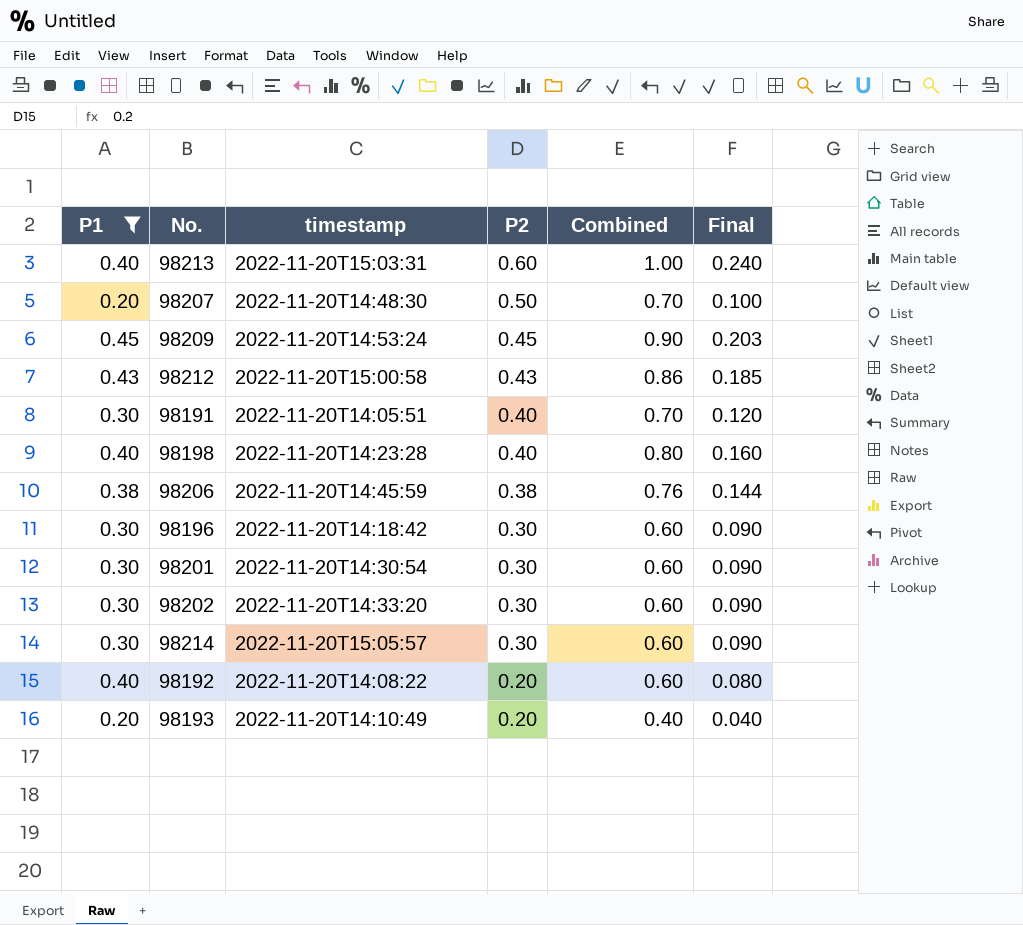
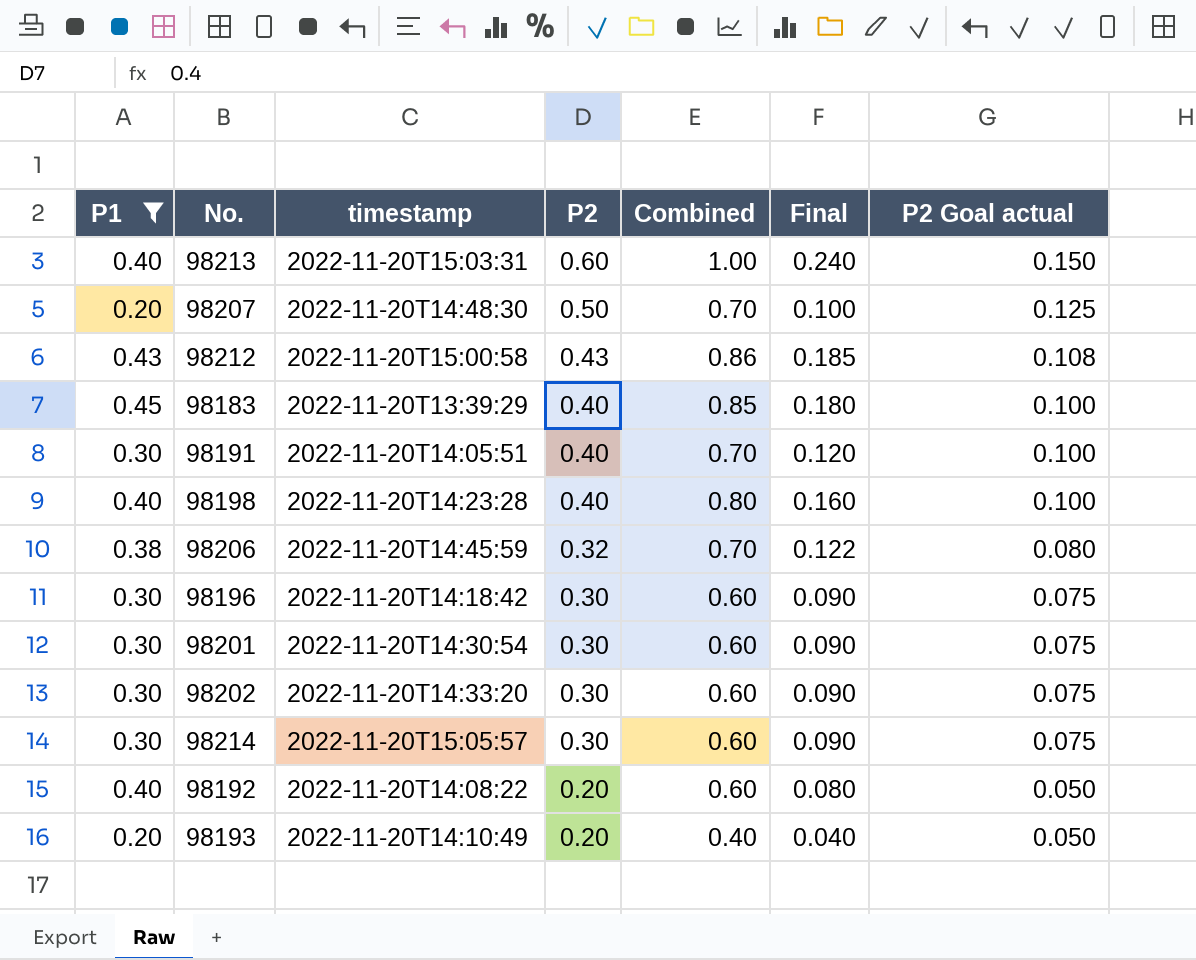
column P2 Goal actual | formula: none -> [P2] * 0.25
row 98209: 0.45 | 2022-11-20T14:53:24 | 0.45 | 0.90 | 0.203 -> none
row 98183: none -> 0.45 | 2022-11-20T13:39:29 | 0.40 | 0.85 | 0.180 | 0.100
98206 | P2: 0.38 -> 0.32
98206 | Combined: 0.76 -> 0.70
98206 | Final: 0.144 -> 0.122

